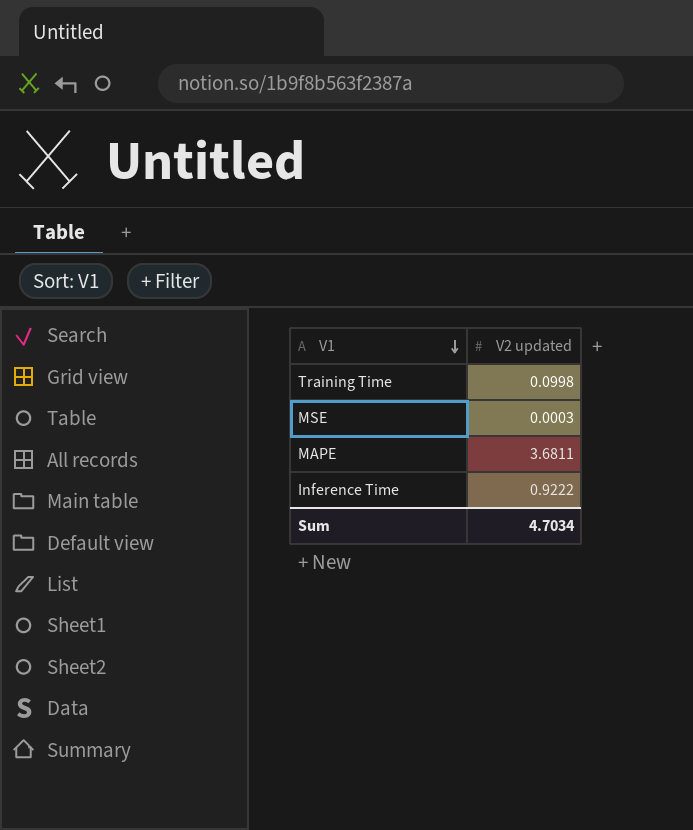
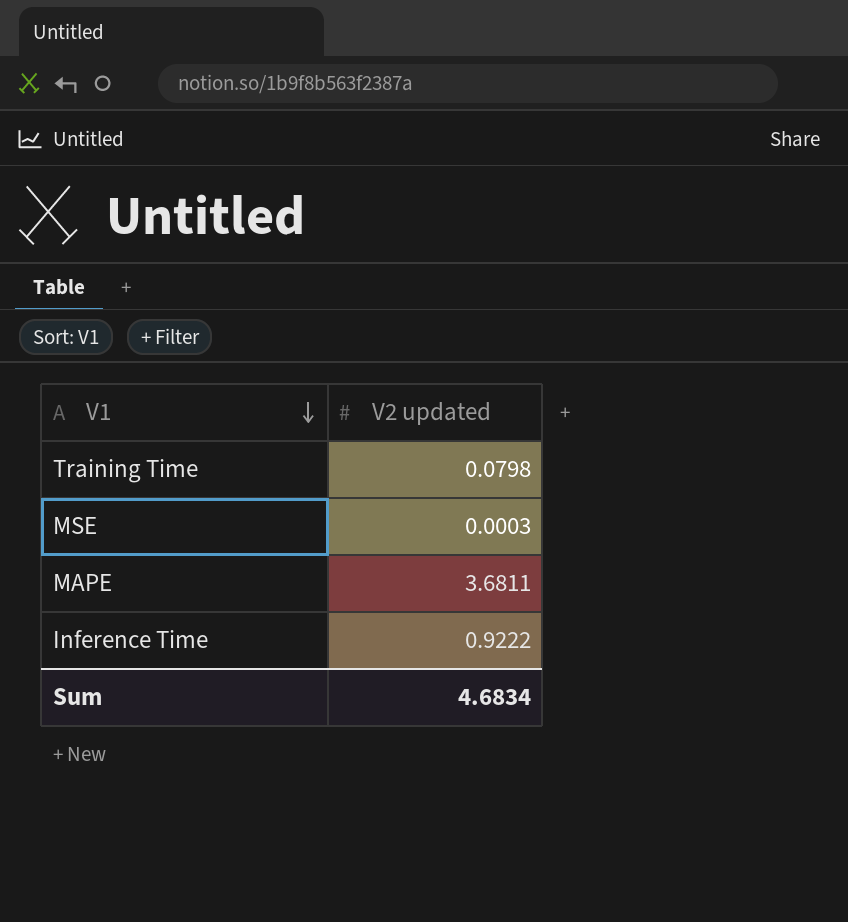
Training Time | V2 updated: 0.0998 -> 0.0798
Sum | V2 updated: 4.7034 -> 4.6834

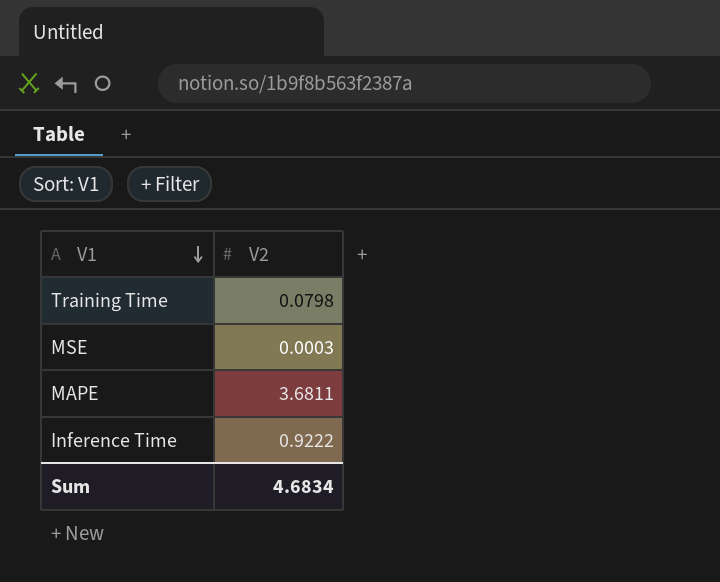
column name: V2 updated -> V2

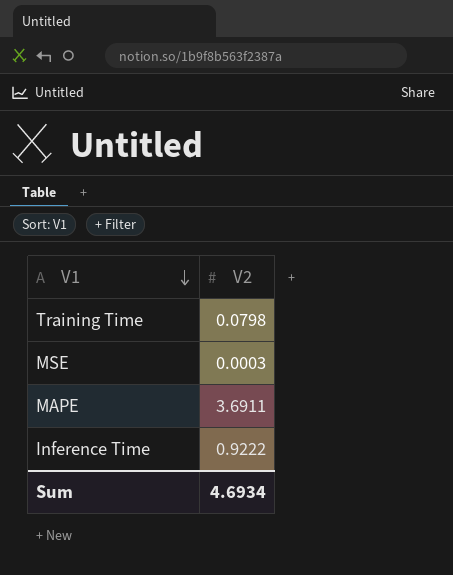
MAPE | V2: 3.6811 -> 3.6911
Sum | V2: 4.6834 -> 4.6934

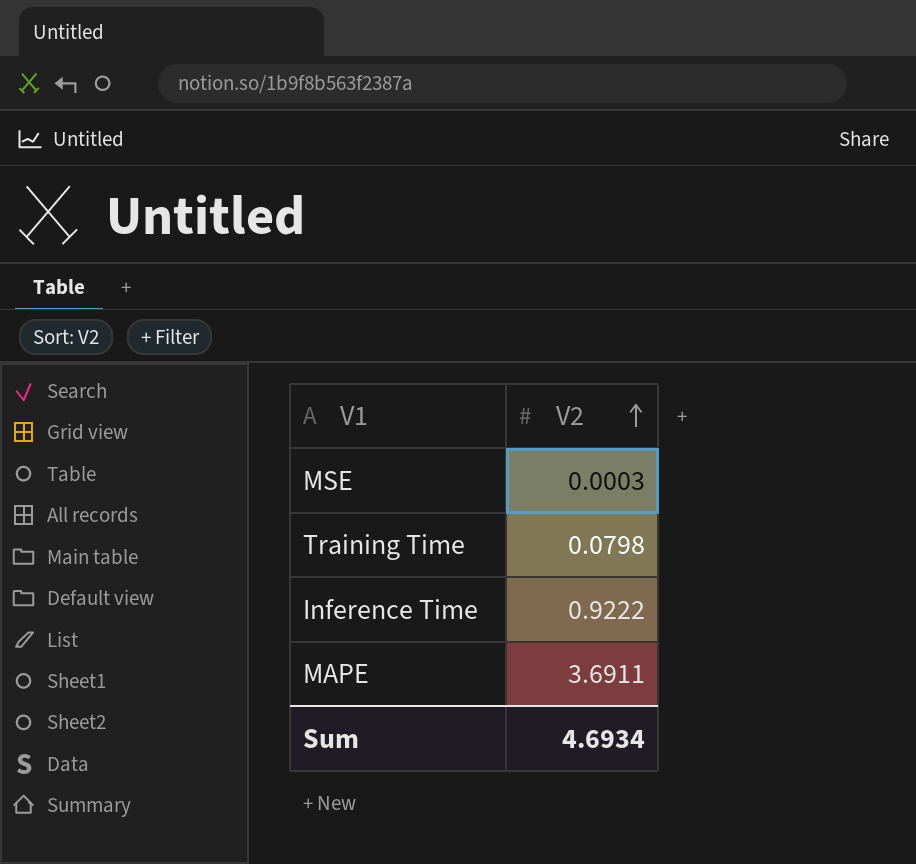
row order: V1 descending -> V2 ascending

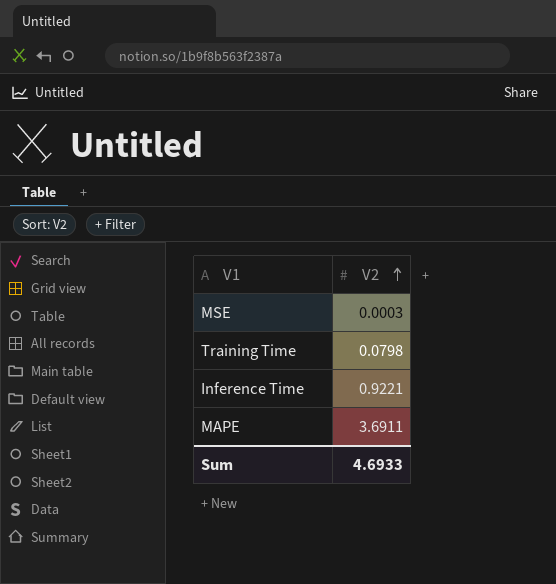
Inference Time | V2: 0.9222 -> 0.9221
Sum | V2: 4.6934 -> 4.6933

